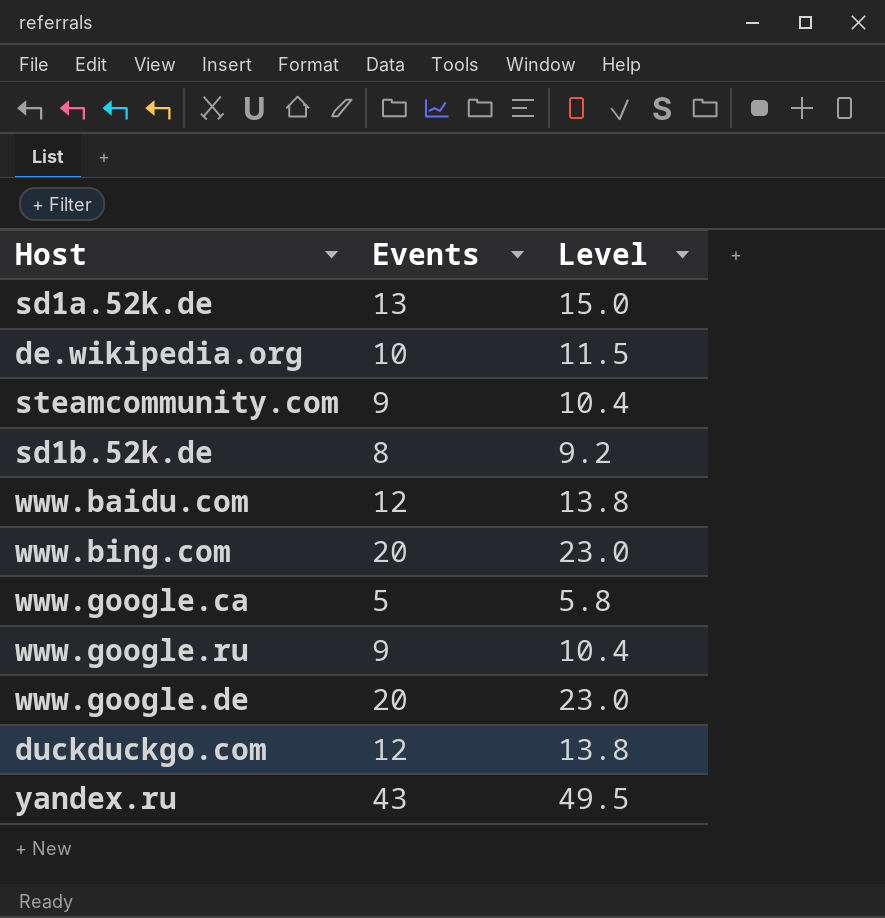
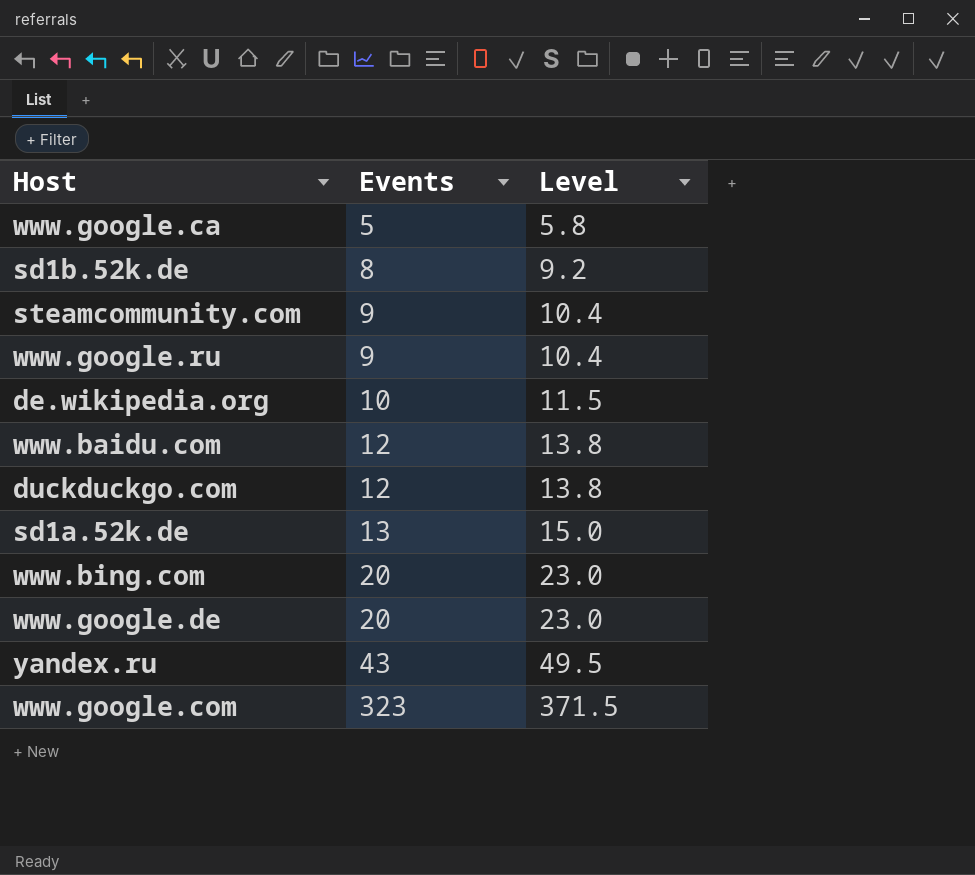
row order: none -> Events ascending
row www.google.com: none -> 323 | 371.5

